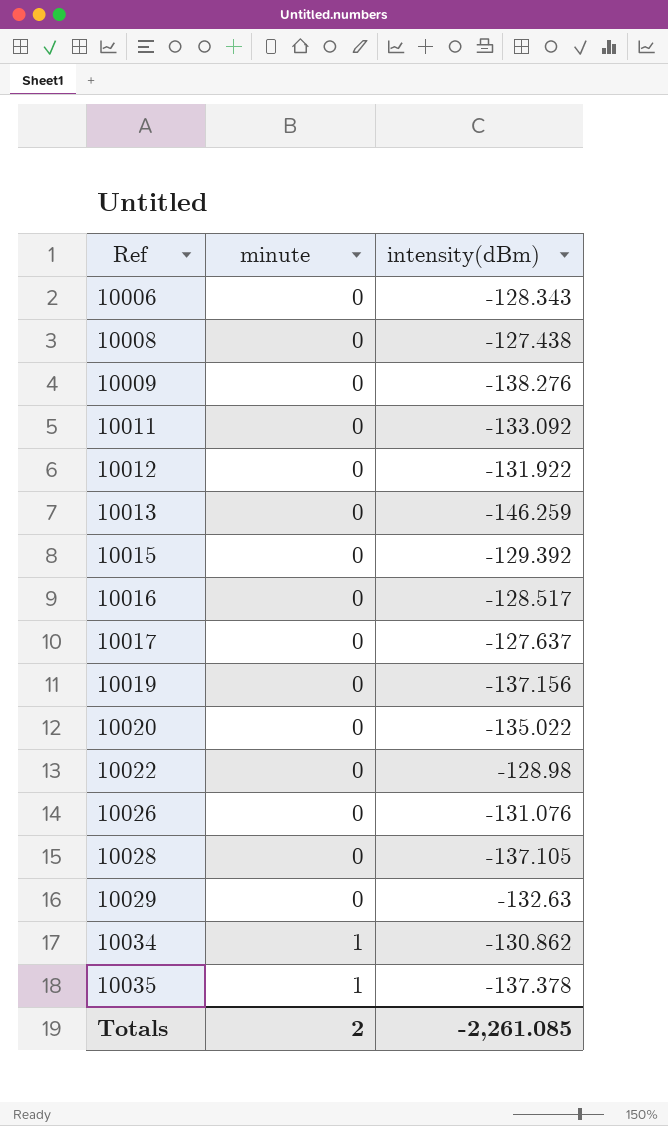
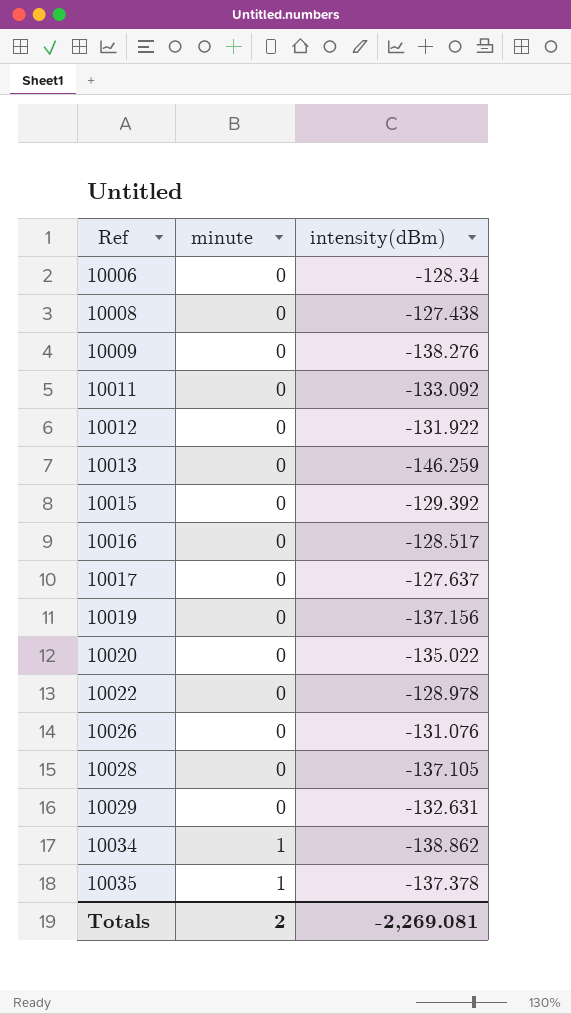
10006 | intensity(dBm): -128.343 -> -128.34
10022 | intensity(dBm): -128.98 -> -128.978
10029 | intensity(dBm): -132.63 -> -132.631
10034 | intensity(dBm): -130.862 -> -138.862
Totals | intensity(dBm): -2,261.085 -> -2,269.081

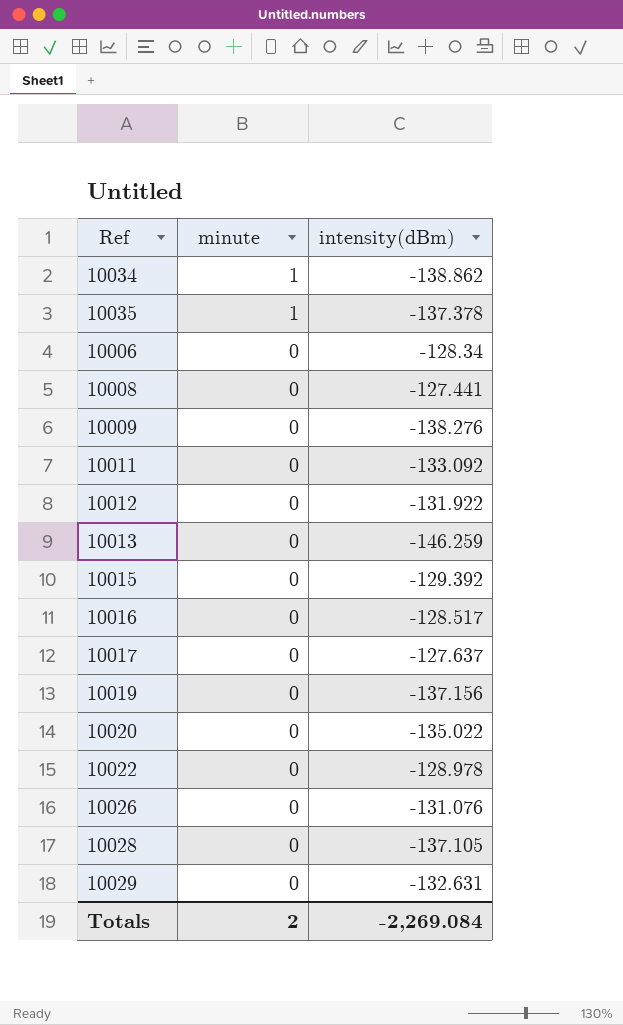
row order: Ref ascending -> minute descending
10008 | intensity(dBm): -127.438 -> -127.441
Totals | intensity(dBm): -2,269.081 -> -2,269.084

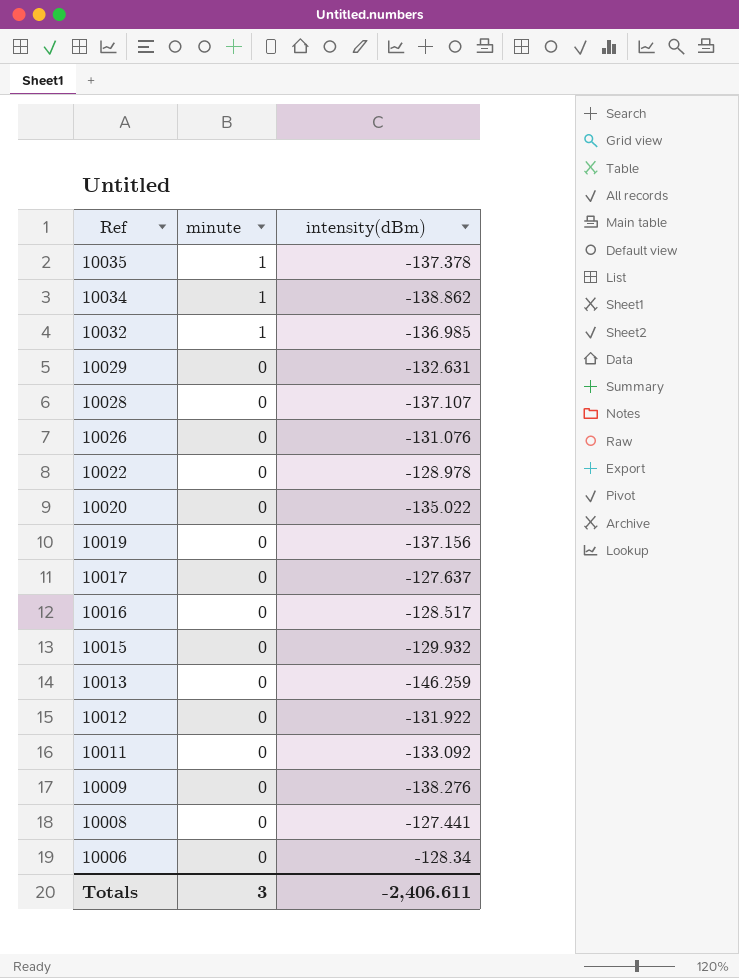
row order: minute descending -> Ref descending
row 10032: none -> 1 | -136.985
10028 | intensity(dBm): -137.105 -> -137.107
10015 | intensity(dBm): -129.392 -> -129.932
Totals | minute: 2 -> 3
Totals | intensity(dBm): -2,269.084 -> -2,406.611

